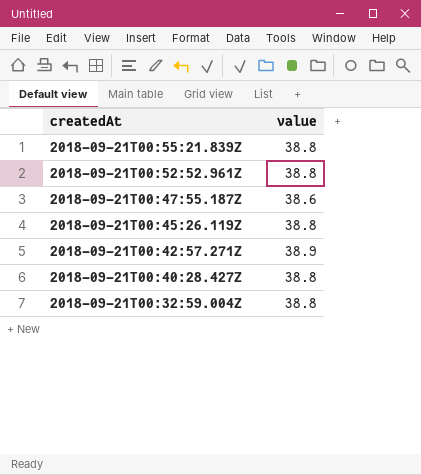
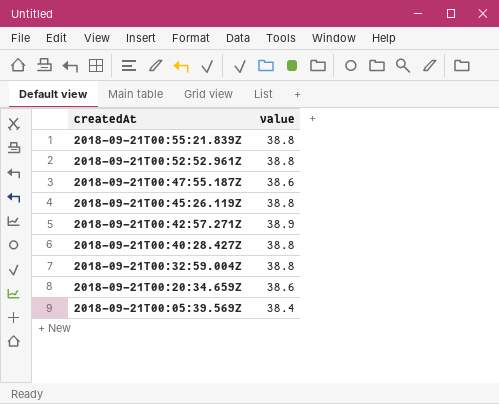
row 2018-09-21T00:20:34.659Z: none -> 38.6
row 2018-09-21T00:05:39.569Z: none -> 38.4

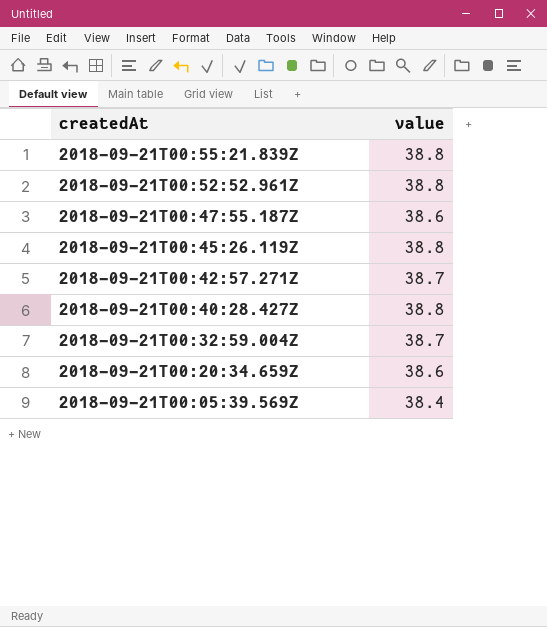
2018-09-21T00:42:57.271Z | value: 38.9 -> 38.7
2018-09-21T00:32:59.004Z | value: 38.8 -> 38.7

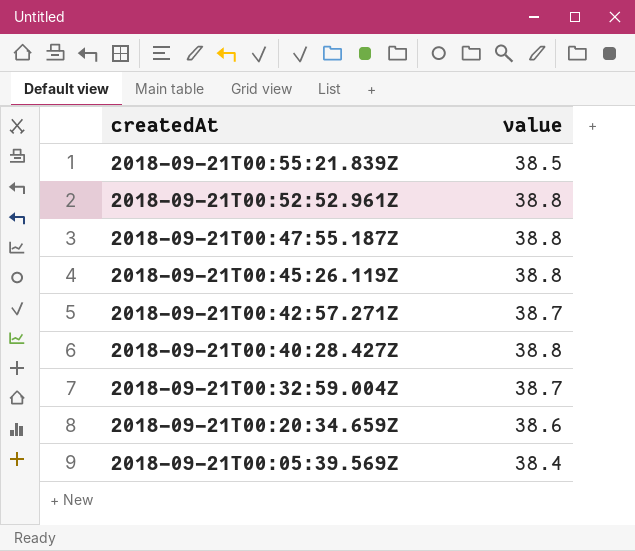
2018-09-21T00:55:21.839Z | value: 38.8 -> 38.5
2018-09-21T00:47:55.187Z | value: 38.6 -> 38.8

